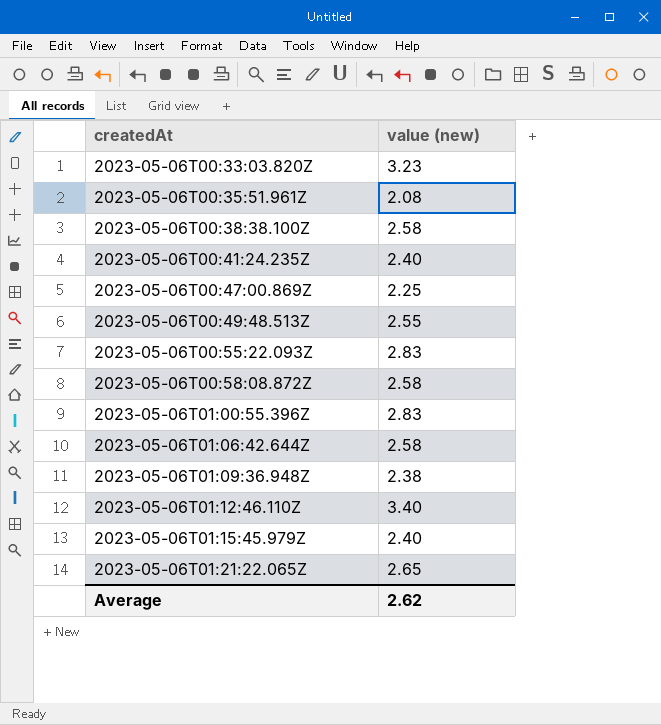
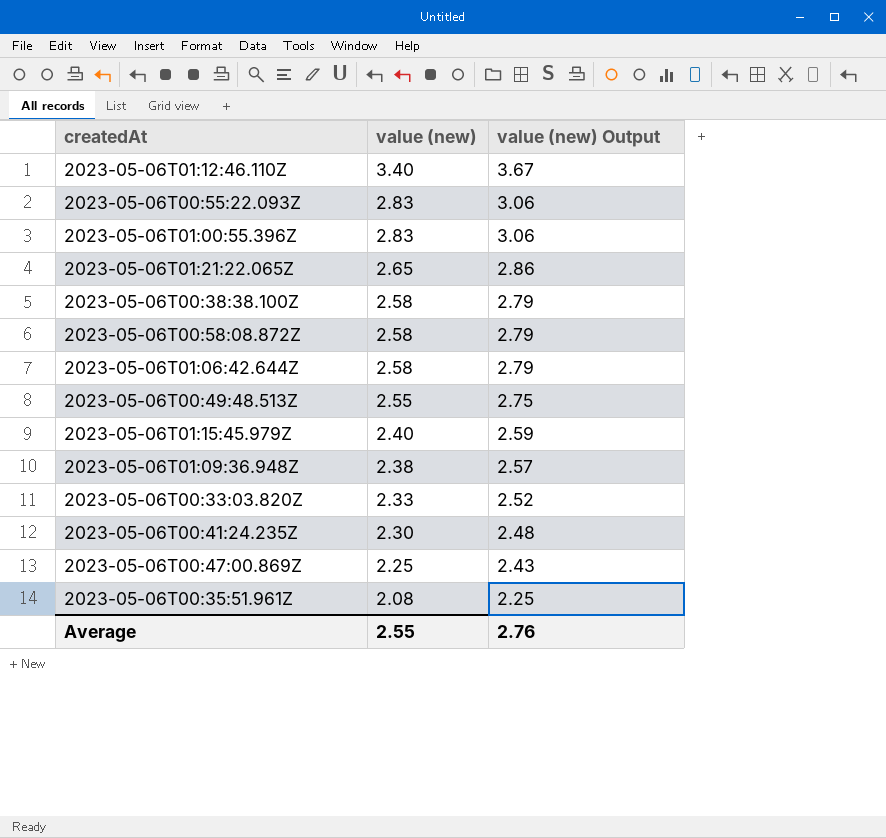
row order: createdAt ascending -> value (new) descending
column value (new) Output | formula: none -> [value (new)] * 1.08
2023-05-06T00:33:03.820Z | value (new): 3.23 -> 2.33
2023-05-06T00:41:24.235Z | value (new): 2.40 -> 2.30
Average | value (new): 2.62 -> 2.55

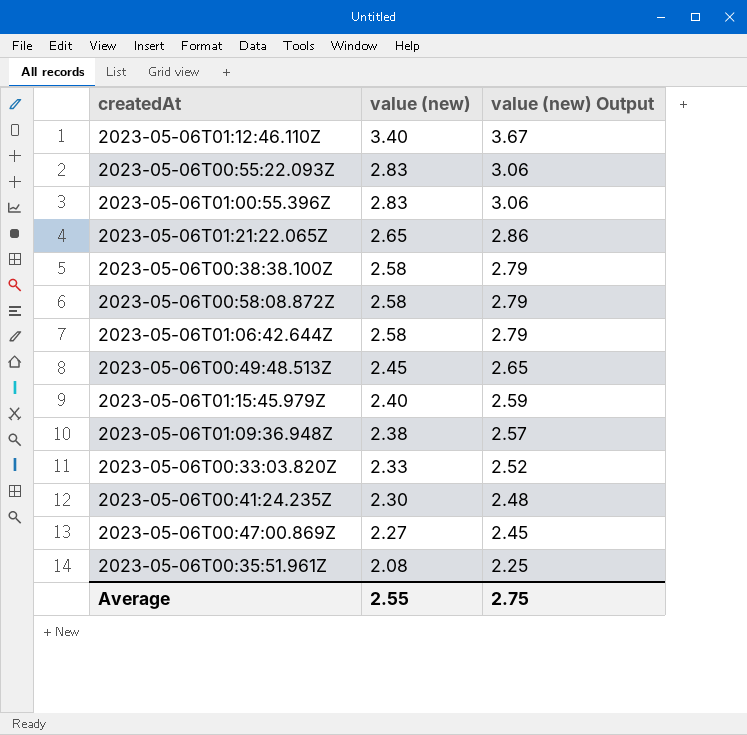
2023-05-06T00:49:48.513Z | value (new): 2.55 -> 2.45
2023-05-06T00:49:48.513Z | value (new) Output: 2.75 -> 2.65
2023-05-06T00:47:00.869Z | value (new): 2.25 -> 2.27
2023-05-06T00:47:00.869Z | value (new) Output: 2.43 -> 2.45
Average | value (new) Output: 2.76 -> 2.75

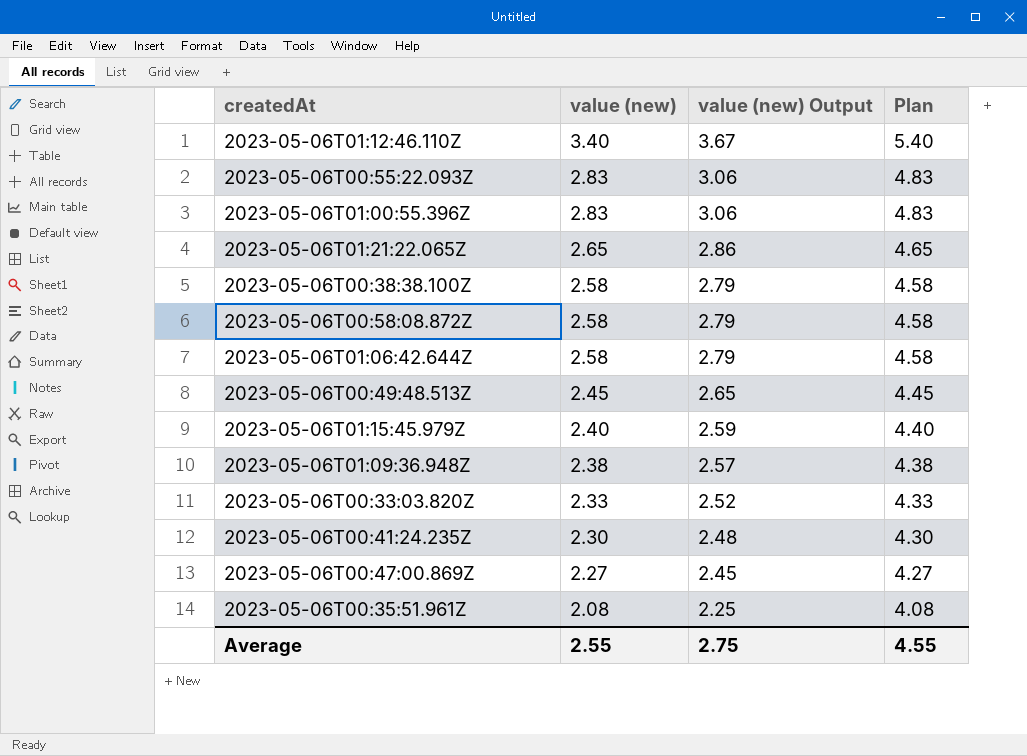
column Plan | formula: none -> [value (new)] + 2

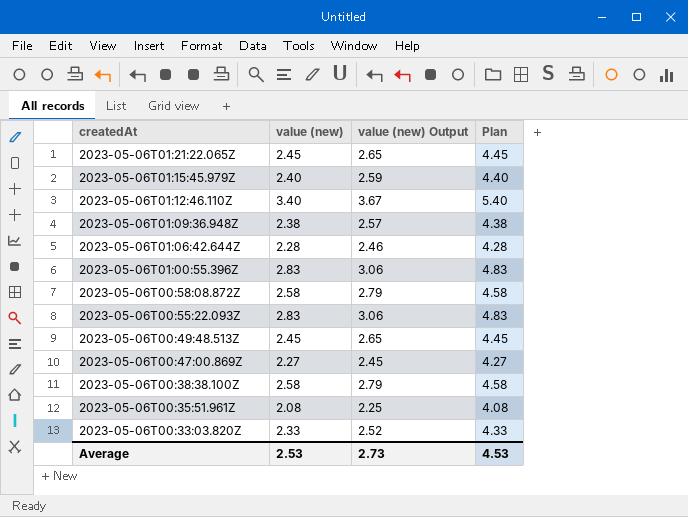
row order: value (new) descending -> createdAt descending
row 2023-05-06T00:41:24.235Z: 2.30 | 2.48 | 4.30 -> none
2023-05-06T01:21:22.065Z | value (new): 2.65 -> 2.45
2023-05-06T01:21:22.065Z | value (new) Output: 2.86 -> 2.65
2023-05-06T01:21:22.065Z | Plan: 4.65 -> 4.45
2023-05-06T01:06:42.644Z | value (new): 2.58 -> 2.28
2023-05-06T01:06:42.644Z | value (new) Output: 2.79 -> 2.46
2023-05-06T01:06:42.644Z | Plan: 4.58 -> 4.28
Average | value (new): 2.55 -> 2.53
Average | value (new) Output: 2.75 -> 2.73
Average | Plan: 4.55 -> 4.53

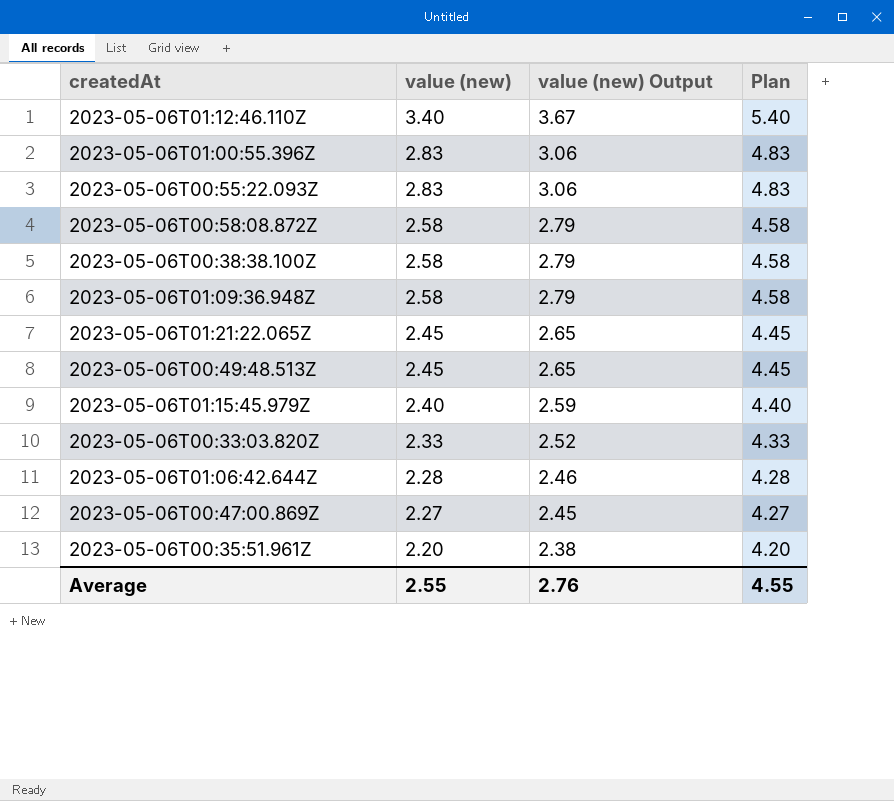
row order: createdAt descending -> value (new) descending
2023-05-06T01:09:36.948Z | value (new): 2.38 -> 2.58
2023-05-06T01:09:36.948Z | value (new) Output: 2.57 -> 2.79
2023-05-06T01:09:36.948Z | Plan: 4.38 -> 4.58
2023-05-06T00:35:51.961Z | value (new): 2.08 -> 2.20
2023-05-06T00:35:51.961Z | value (new) Output: 2.25 -> 2.38
2023-05-06T00:35:51.961Z | Plan: 4.08 -> 4.20
Average | value (new): 2.53 -> 2.55
Average | value (new) Output: 2.73 -> 2.76
Average | Plan: 4.53 -> 4.55

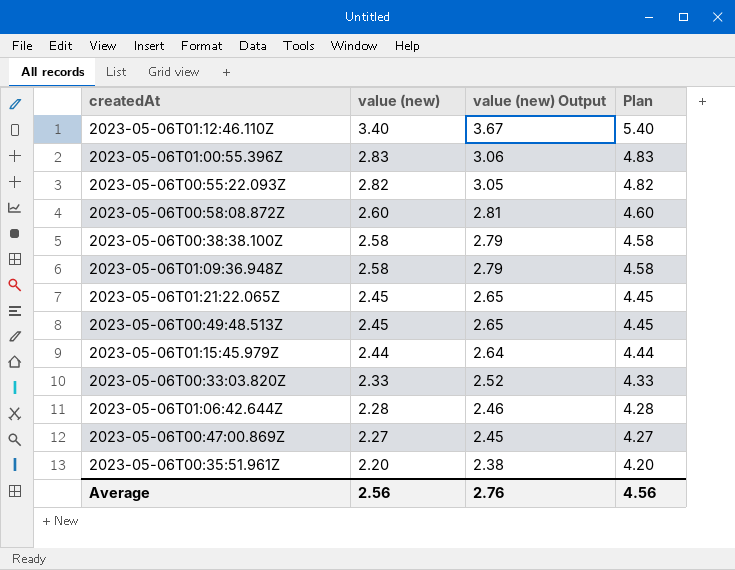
2023-05-06T00:55:22.093Z | value (new): 2.83 -> 2.82
2023-05-06T00:55:22.093Z | value (new) Output: 3.06 -> 3.05
2023-05-06T00:55:22.093Z | Plan: 4.83 -> 4.82
2023-05-06T00:58:08.872Z | value (new): 2.58 -> 2.60
2023-05-06T00:58:08.872Z | value (new) Output: 2.79 -> 2.81
2023-05-06T00:58:08.872Z | Plan: 4.58 -> 4.60
2023-05-06T01:15:45.979Z | value (new): 2.40 -> 2.44
2023-05-06T01:15:45.979Z | value (new) Output: 2.59 -> 2.64
2023-05-06T01:15:45.979Z | Plan: 4.40 -> 4.44
Average | value (new): 2.55 -> 2.56
Average | Plan: 4.55 -> 4.56

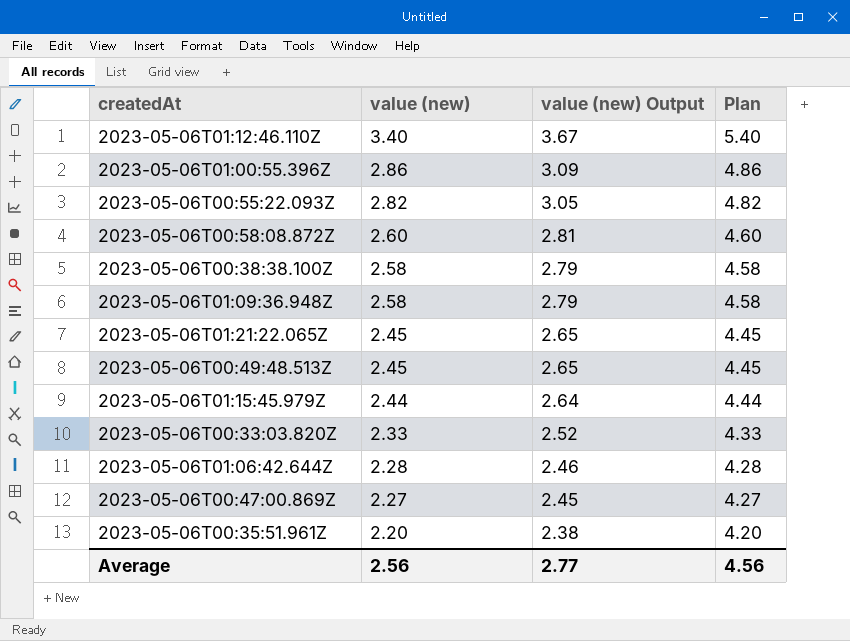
2023-05-06T01:00:55.396Z | value (new): 2.83 -> 2.86
2023-05-06T01:00:55.396Z | value (new) Output: 3.06 -> 3.09
2023-05-06T01:00:55.396Z | Plan: 4.83 -> 4.86
Average | value (new) Output: 2.76 -> 2.77

